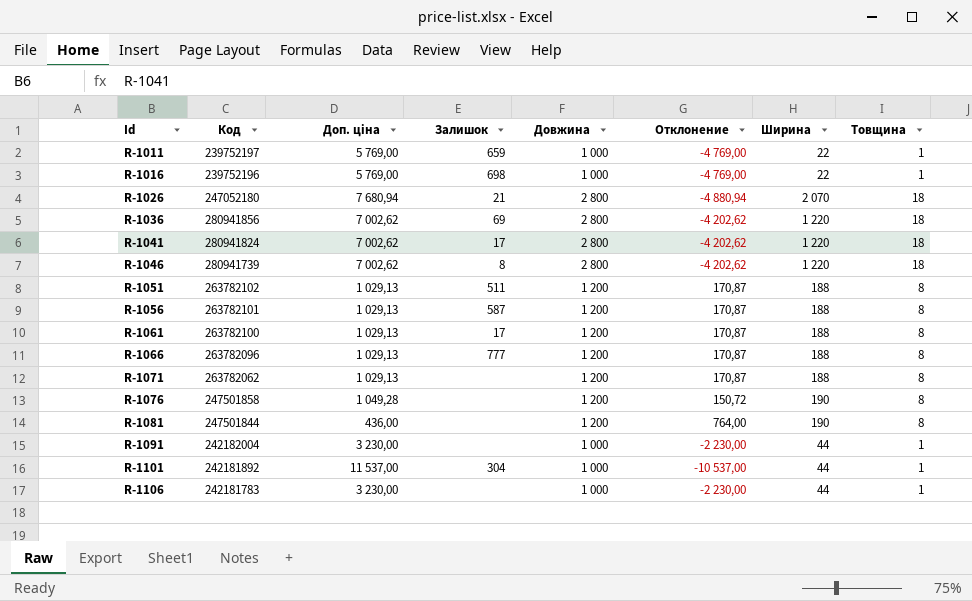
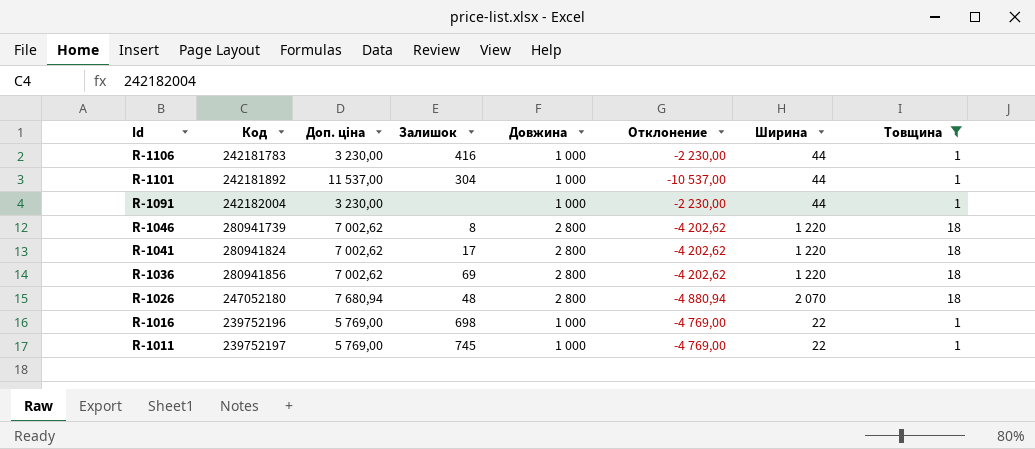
filter: none -> Товщина != 8
row order: Id ascending -> Id descending
R-1106 | Залишок: none -> 416
R-1026 | Залишок: 21 -> 48
R-1011 | Залишок: 659 -> 745

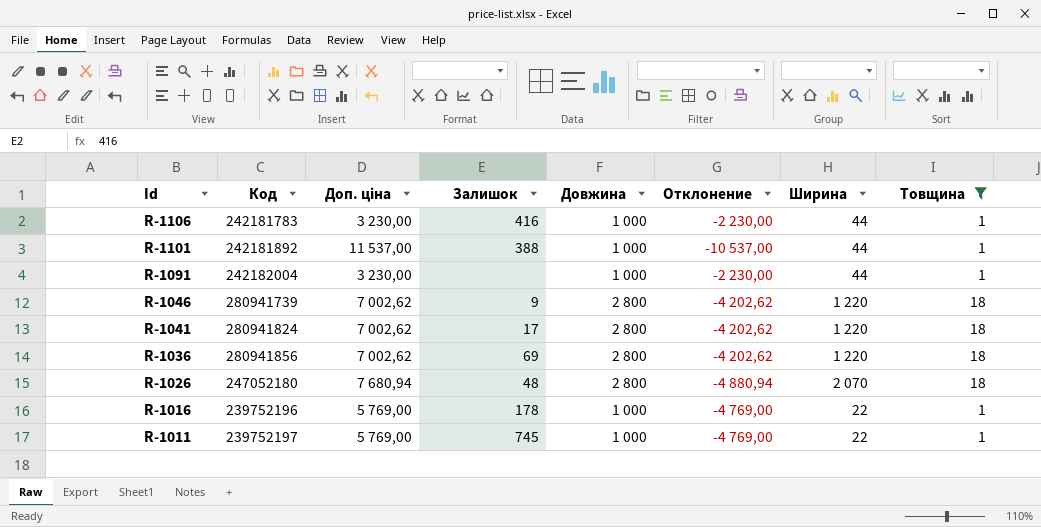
R-1101 | Залишок: 304 -> 388
R-1046 | Залишок: 8 -> 9
R-1016 | Залишок: 698 -> 178

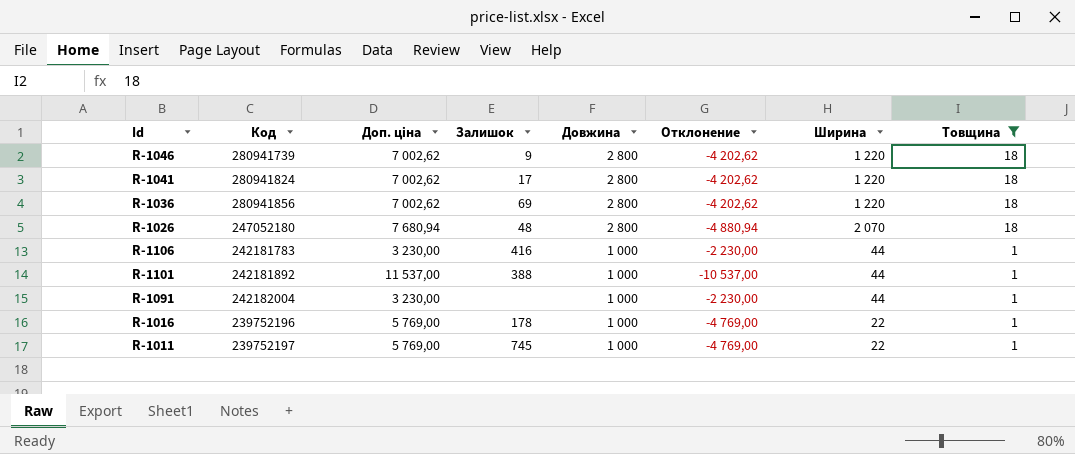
row order: Id descending -> Довжина descending

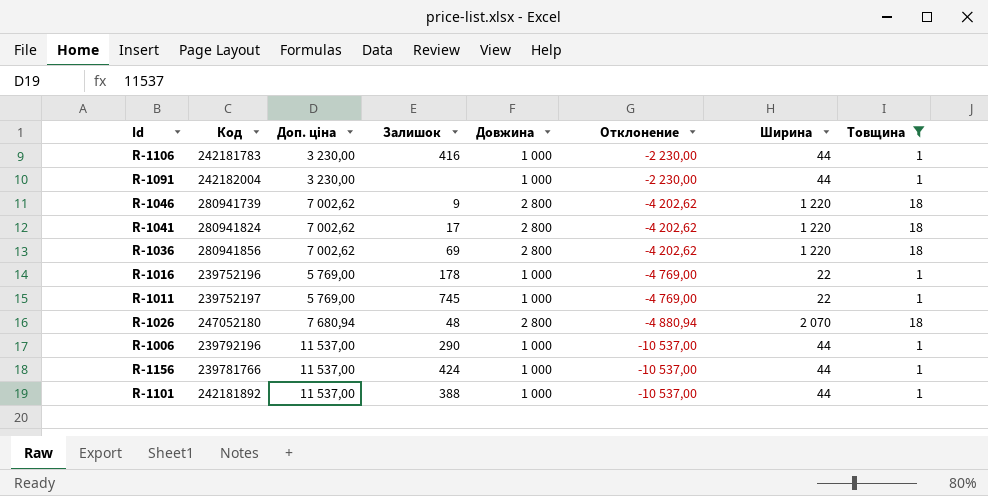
row order: Довжина descending -> Отклонение descending
row R-1006: none -> 239792196 | 11 537,00 | 290 | 1 000 | -10 537,00 | 44 | 1
row R-1156: none -> 239781766 | 11 537,00 | 424 | 1 000 | -10 537,00 | 44 | 1

